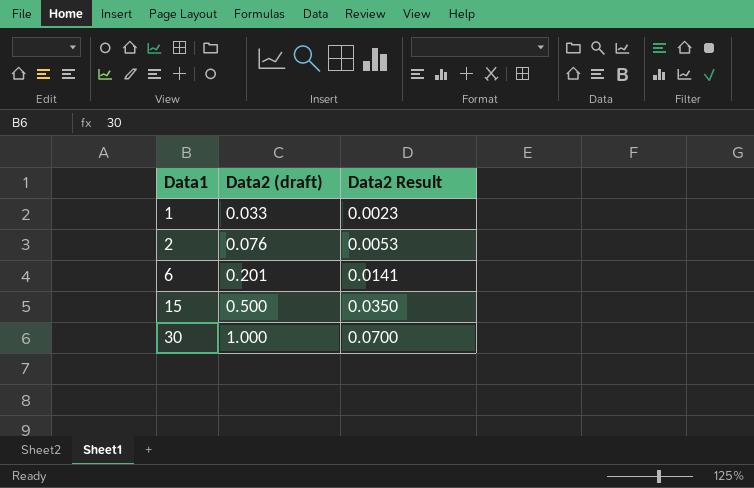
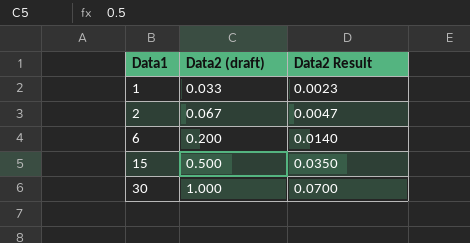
2 | Data2 (draft): 0.076 -> 0.067
2 | Data2 Result: 0.0053 -> 0.0047
6 | Data2 (draft): 0.201 -> 0.200
6 | Data2 Result: 0.0141 -> 0.0140

